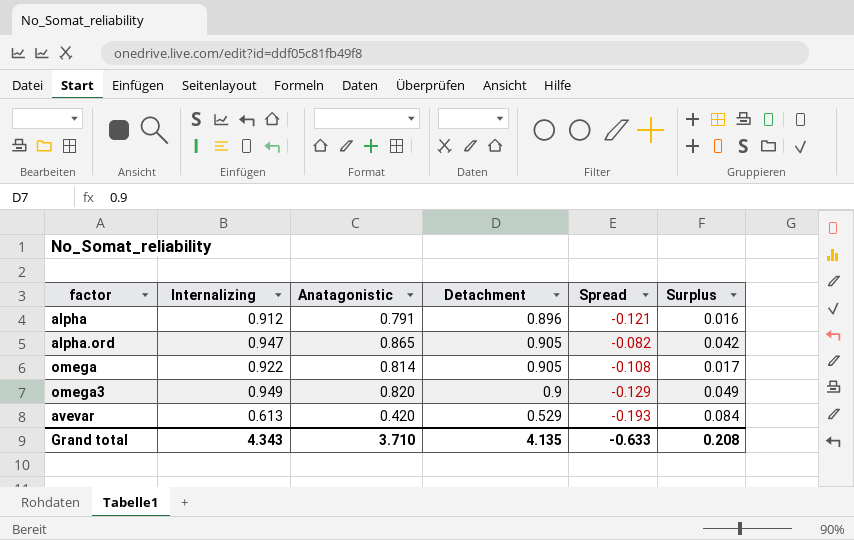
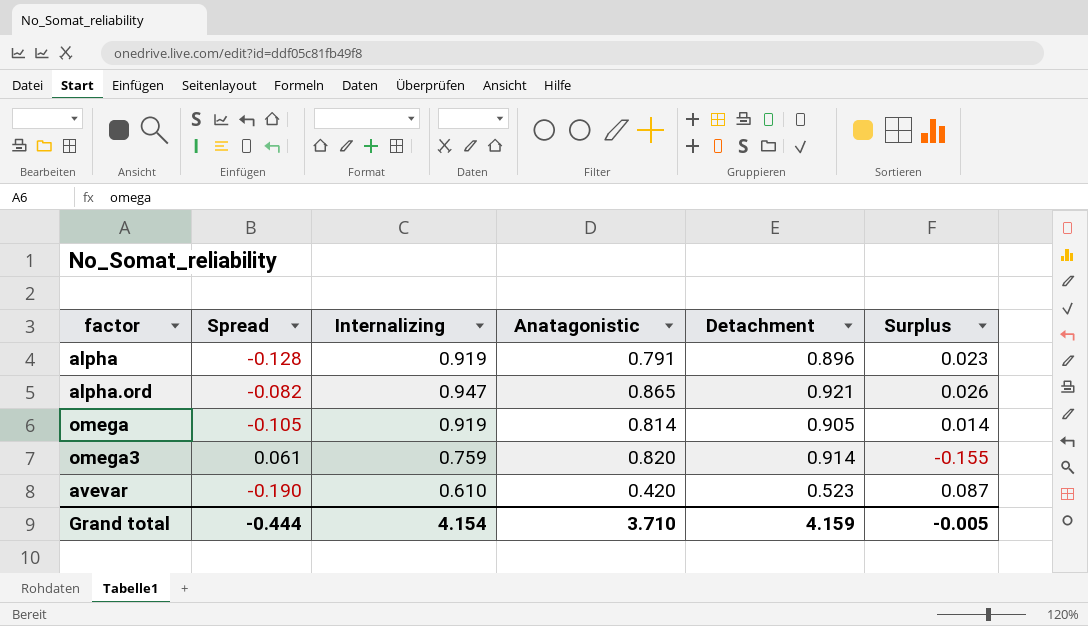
column Spread | position: 5 -> 2
alpha | Spread: -0.121 -> -0.128
alpha | Internalizing: 0.912 -> 0.919
alpha | Surplus: 0.016 -> 0.023
alpha.ord | Detachment: 0.905 -> 0.921
alpha.ord | Surplus: 0.042 -> 0.026
omega | Spread: -0.108 -> -0.105
omega | Internalizing: 0.922 -> 0.919
omega | Surplus: 0.017 -> 0.014
omega3 | Spread: -0.129 -> 0.061
omega3 | Internalizing: 0.949 -> 0.759
omega3 | Detachment: 0.9 -> 0.914
omega3 | Surplus: 0.049 -> -0.155
avevar | Spread: -0.193 -> -0.190
avevar | Internalizing: 0.613 -> 0.610
avevar | Detachment: 0.529 -> 0.523
avevar | Surplus: 0.084 -> 0.087
Grand total | Spread: -0.633 -> -0.444
Grand total | Internalizing: 4.343 -> 4.154
Grand total | Detachment: 4.135 -> 4.159
Grand total | Surplus: 0.208 -> -0.005

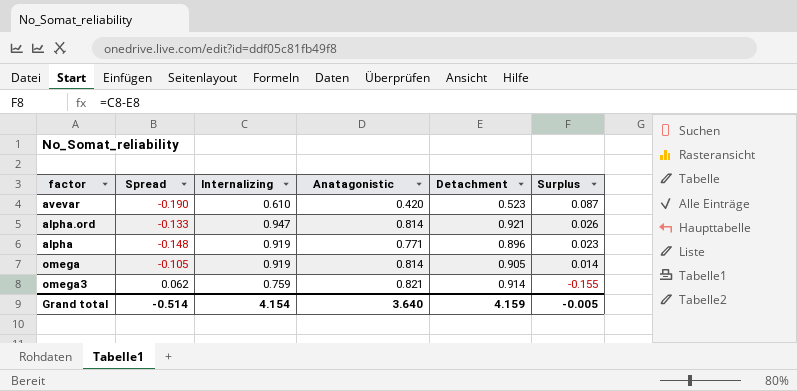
row order: none -> Surplus descending
alpha.ord | Spread: -0.082 -> -0.133
alpha.ord | Anatagonistic: 0.865 -> 0.814
alpha | Spread: -0.128 -> -0.148
alpha | Anatagonistic: 0.791 -> 0.771
omega3 | Spread: 0.061 -> 0.062
omega3 | Anatagonistic: 0.820 -> 0.821
Grand total | Spread: -0.444 -> -0.514
Grand total | Anatagonistic: 3.710 -> 3.640

